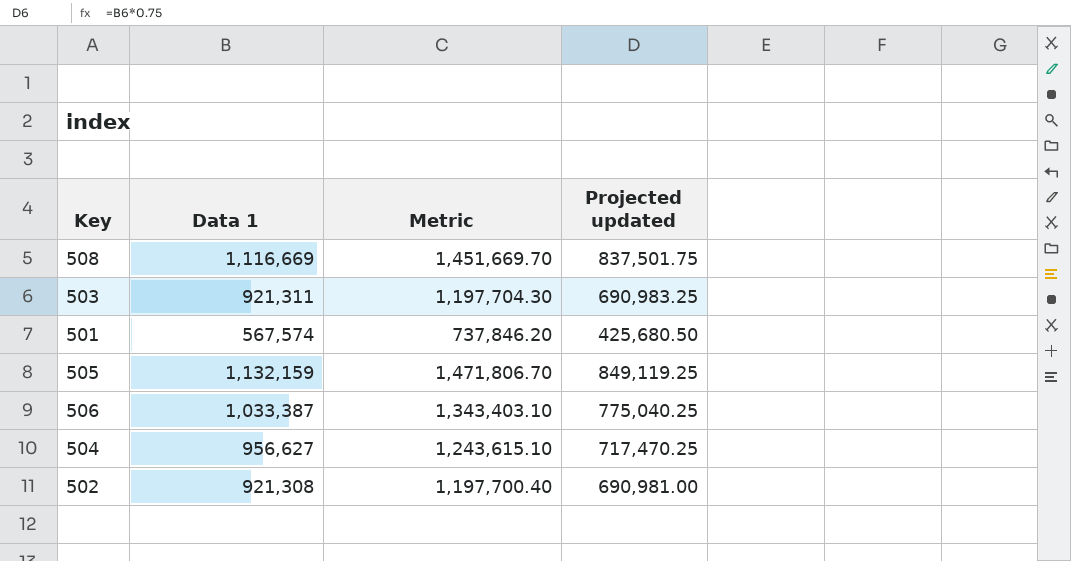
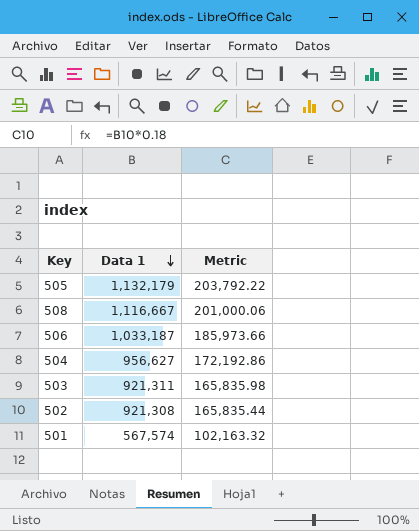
row order: none -> Data 1 descending
column Projected updated | formula: [Data 1] * 0.75 -> none
column Metric | formula: [Data 1] * 1.3 -> [Data 1] * 0.18
505 | Data 1: 1,132,159 -> 1,132,179
508 | Data 1: 1,116,669 -> 1,116,667
506 | Data 1: 1,033,387 -> 1,033,187

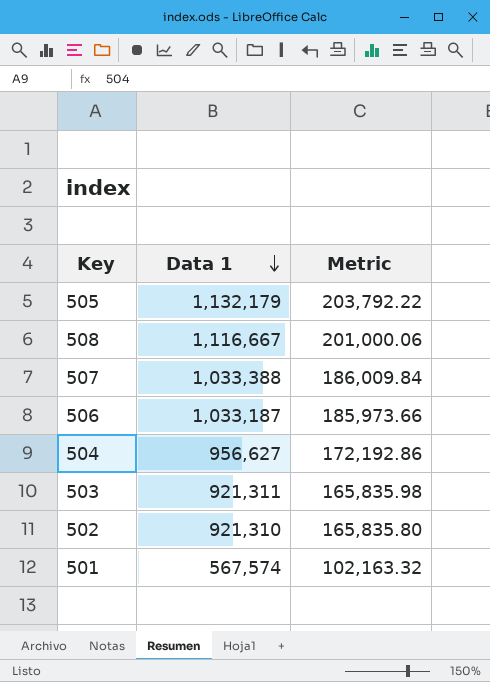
row 507: none -> 1,033,388 | 186,009.84
502 | Data 1: 921,308 -> 921,310
502 | Metric: 165,835.44 -> 165,835.80

